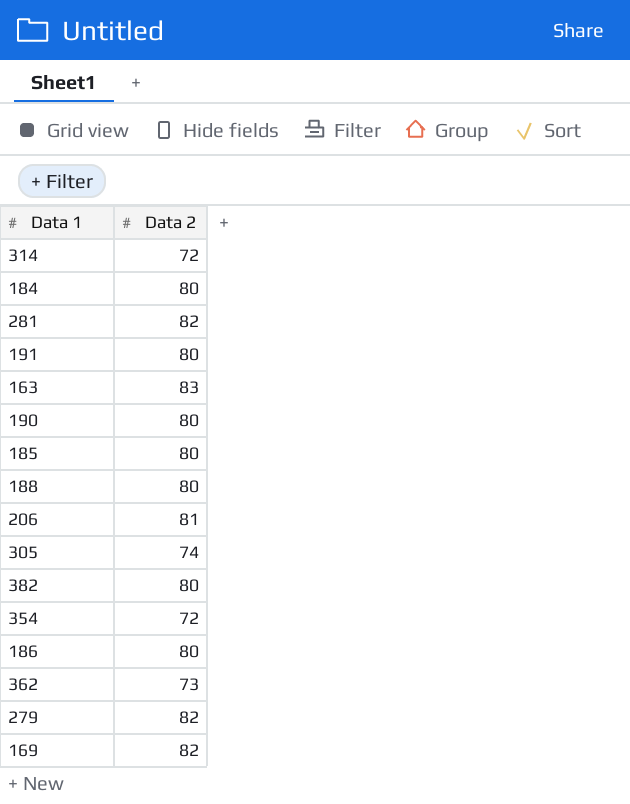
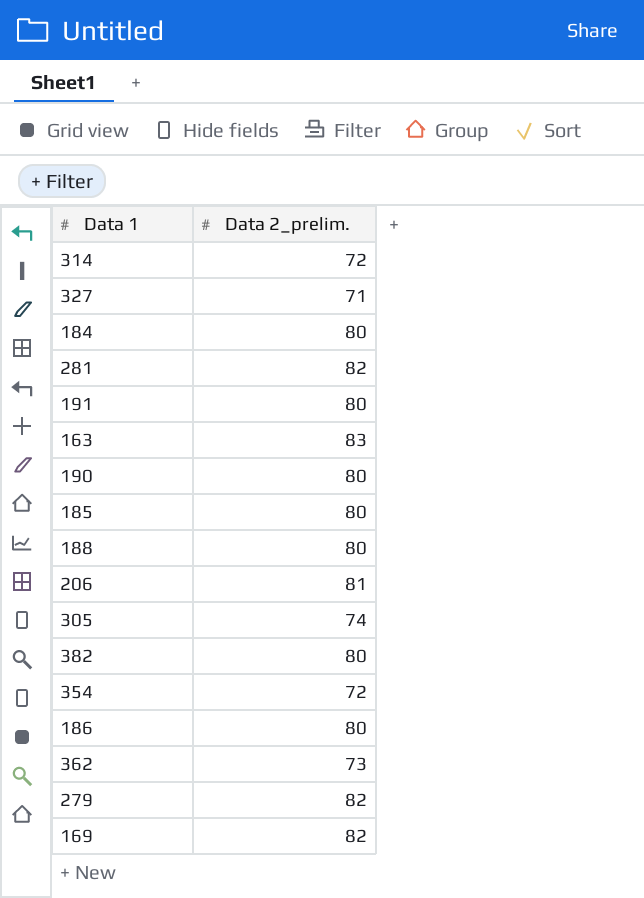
column name: Data 2 -> Data 2_prelim.
row 327: none -> 71

